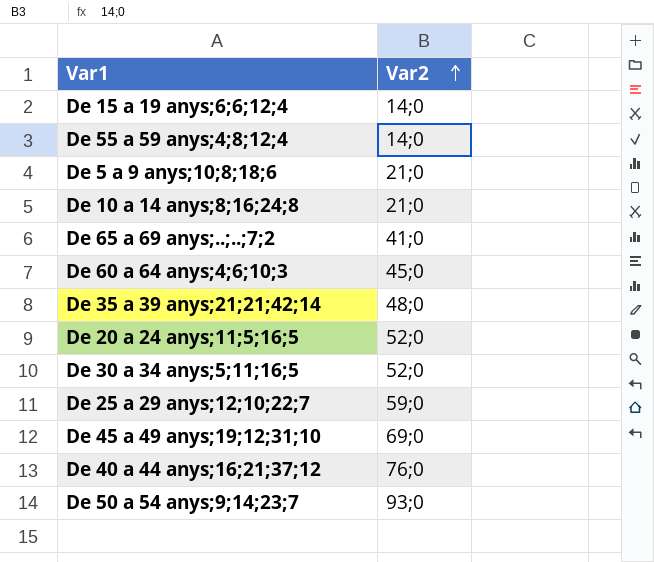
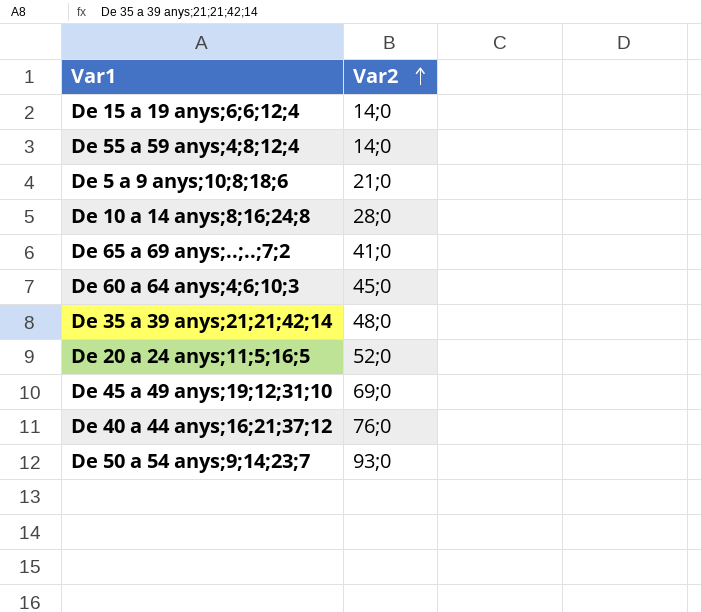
row De 30 a 34 anys;5;11;16;5: 52;0 -> none
row De 25 a 29 anys;12;10;22;7: 59;0 -> none
De 10 a 14 anys;8;16;24;8 | Var2: 21;0 -> 28;0

